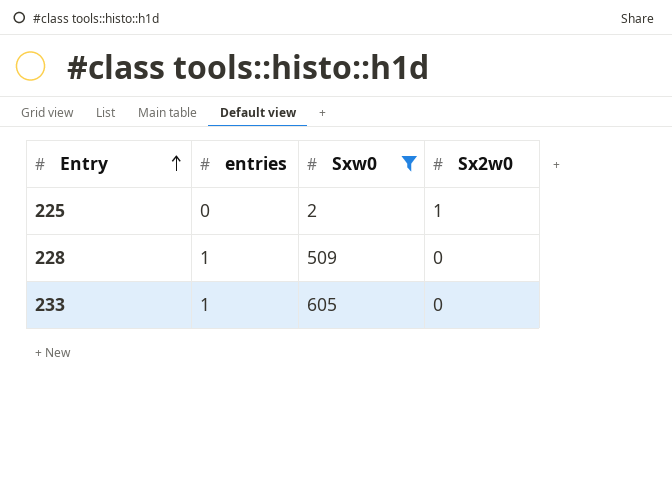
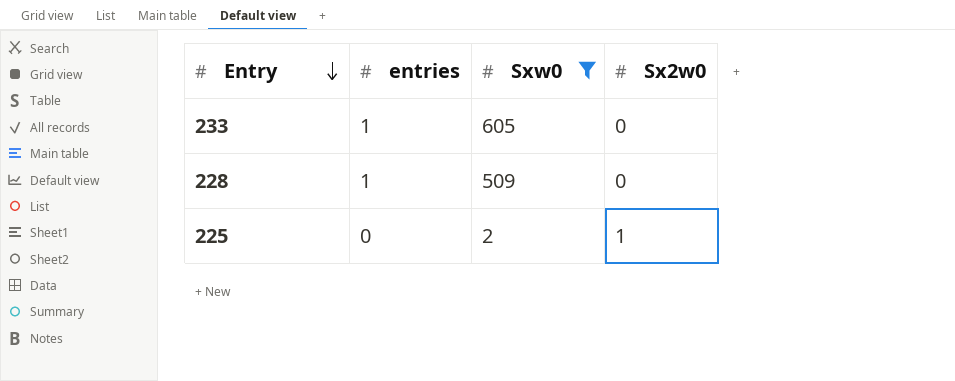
row order: Entry ascending -> Entry descending

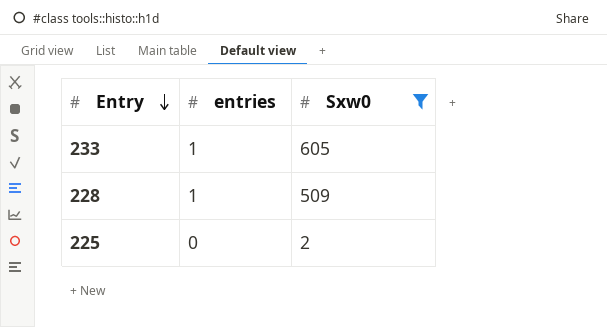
column Sx2w0 | position: 4 -> none

